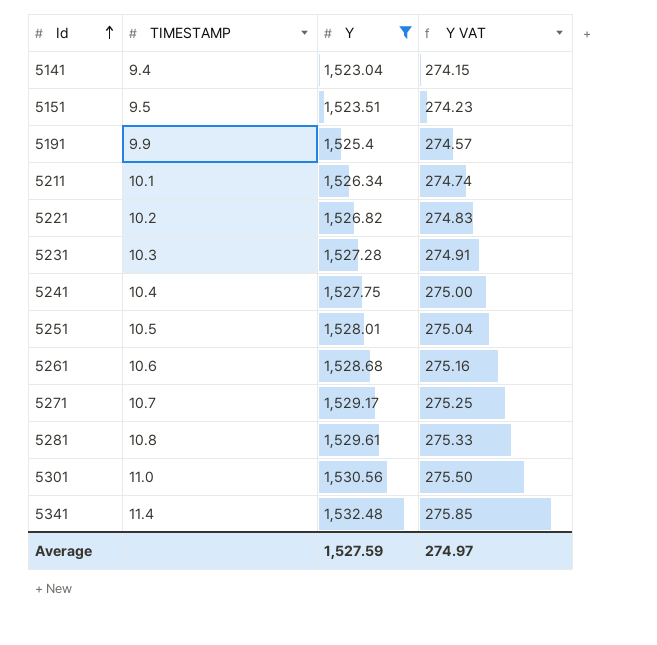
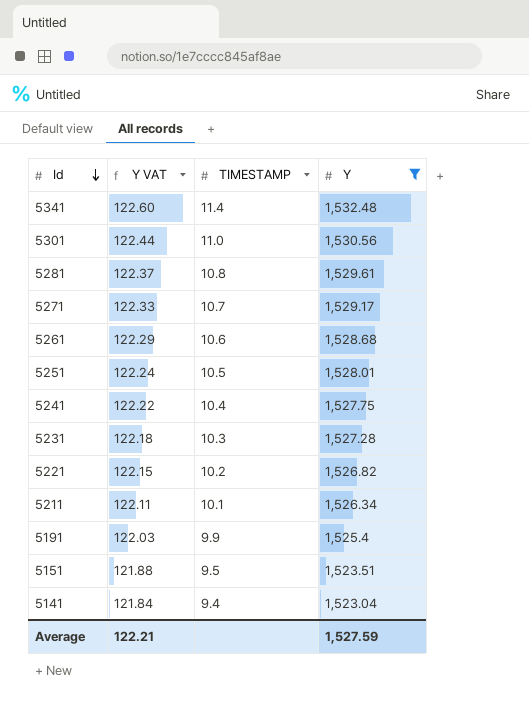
row order: Id ascending -> Id descending
column Y VAT | formula: [Y] * 0.18 -> [Y] * 0.08
column Y VAT | position: 4 -> 2
Average | Y VAT: 274.97 -> 122.21

